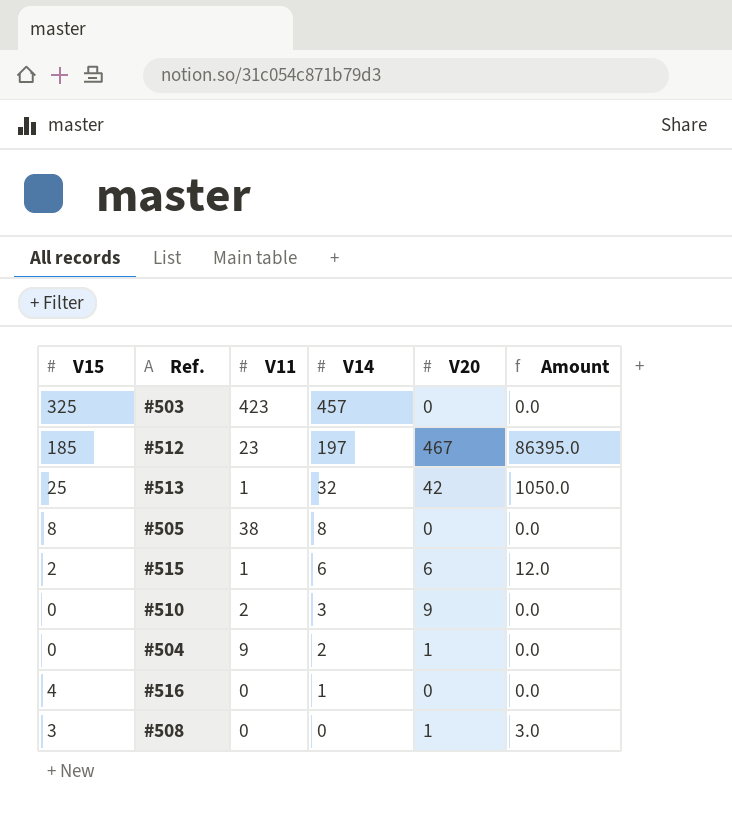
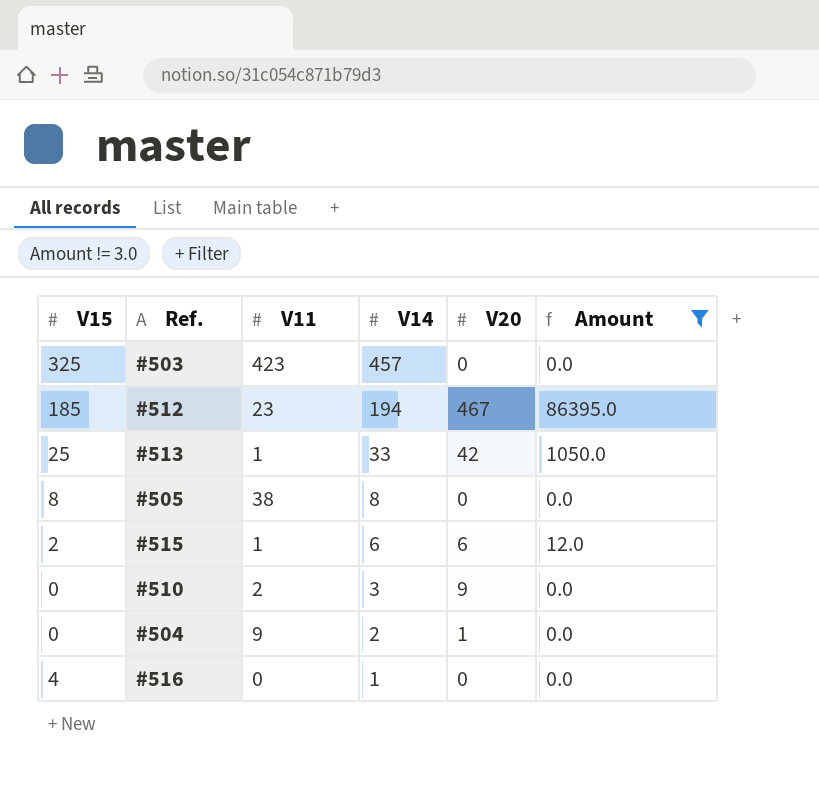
filter: none -> Amount != 3.0
#512 | V14: 197 -> 194
#513 | V14: 32 -> 33

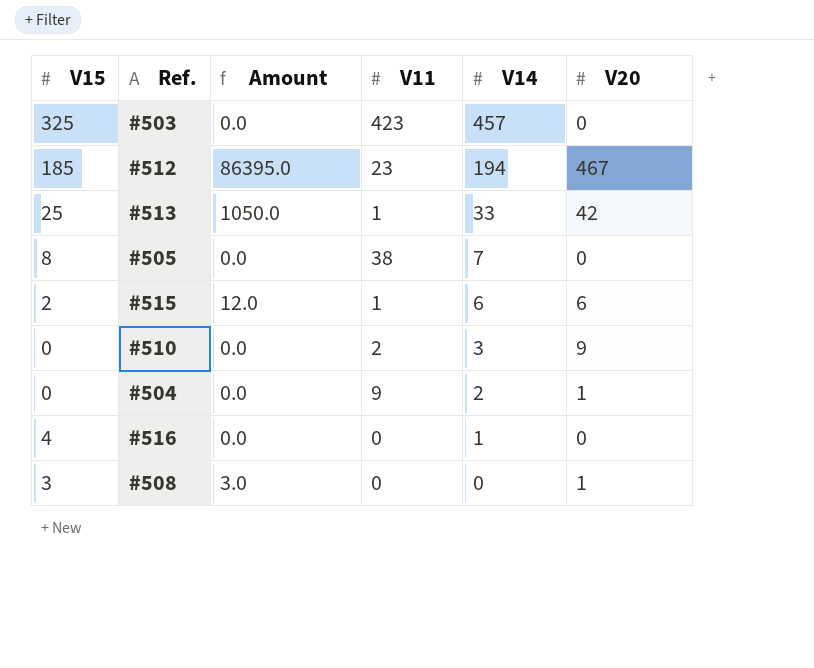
filter: Amount != 3.0 -> none
column Amount | position: 6 -> 3
#505 | V14: 8 -> 7

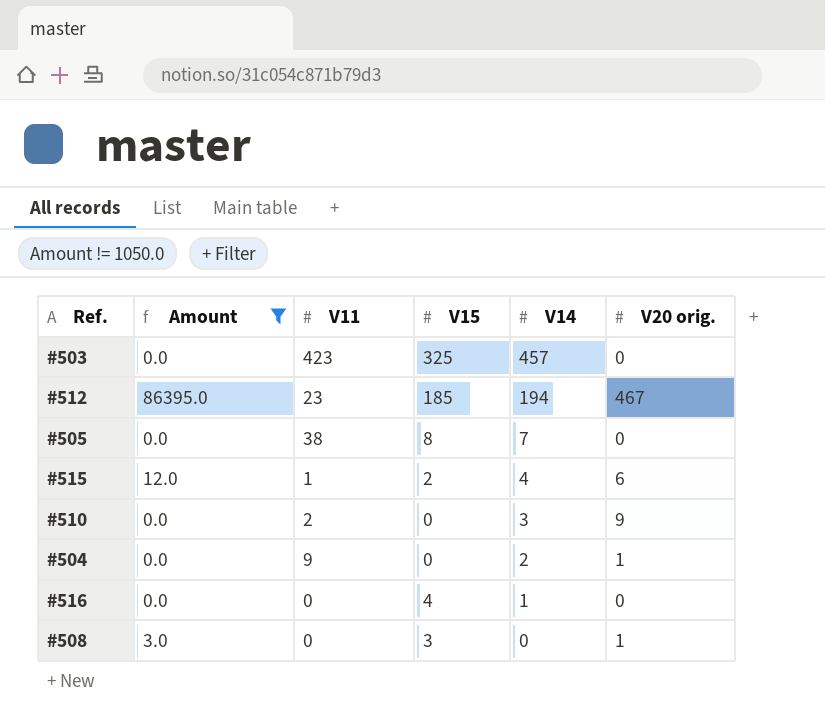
filter: none -> Amount != 1050.0
column V15 | position: 1 -> 4
column name: V20 -> V20 orig.
#515 | V14: 6 -> 4

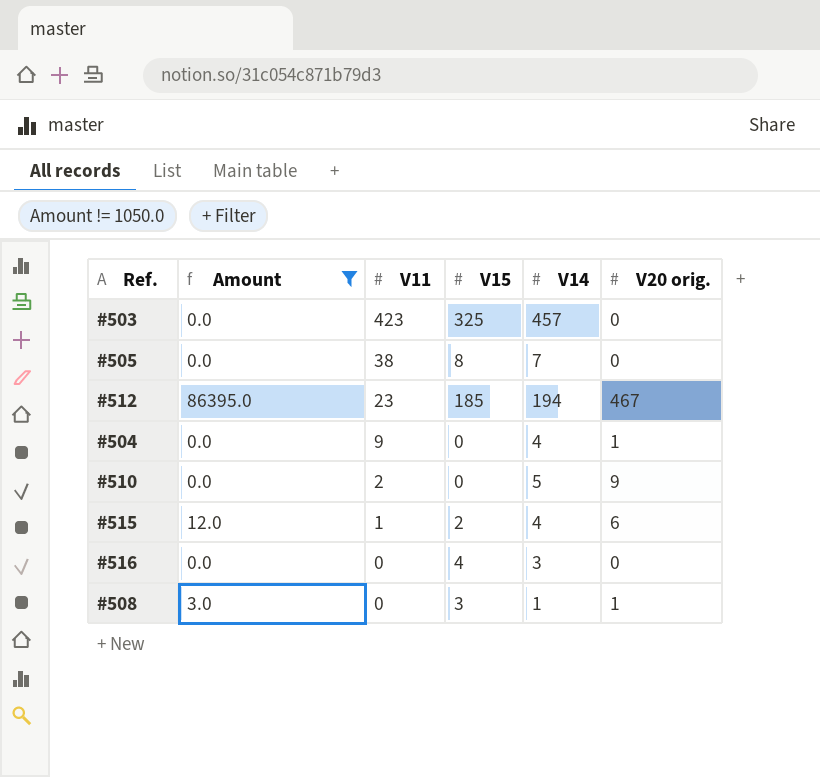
row order: V14 descending -> V11 descending
#504 | V14: 2 -> 4
#510 | V14: 3 -> 5
#516 | V14: 1 -> 3
#508 | V14: 0 -> 1

